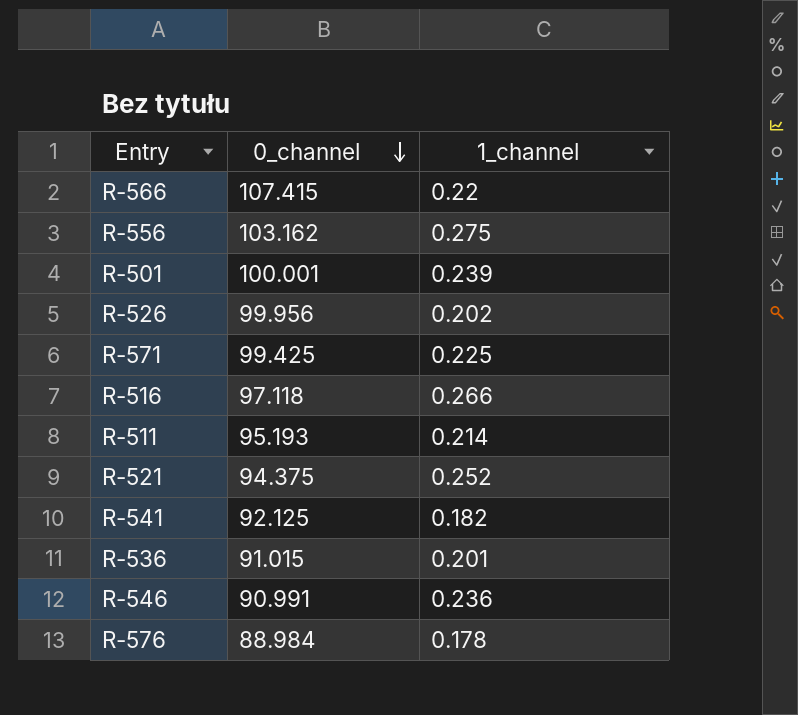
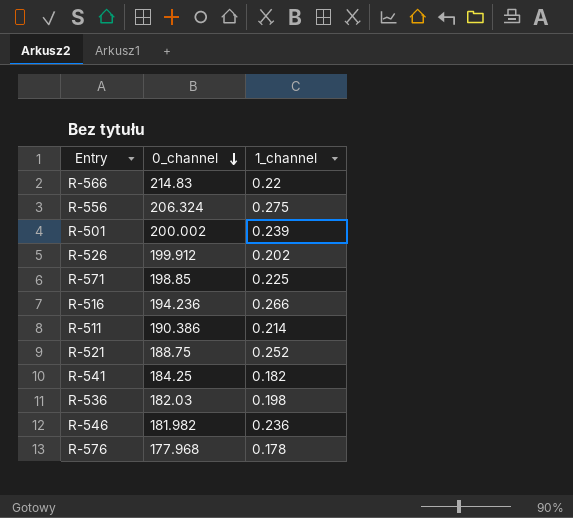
R-566 | 0_channel: 107.415 -> 214.83
R-556 | 0_channel: 103.162 -> 206.324
R-501 | 0_channel: 100.001 -> 200.002
R-526 | 0_channel: 99.956 -> 199.912
R-571 | 0_channel: 99.425 -> 198.85
R-516 | 0_channel: 97.118 -> 194.236
R-511 | 0_channel: 95.193 -> 190.386
R-521 | 0_channel: 94.375 -> 188.75
R-541 | 0_channel: 92.125 -> 184.25
R-536 | 0_channel: 91.015 -> 182.03
R-536 | 1_channel: 0.201 -> 0.198
R-546 | 0_channel: 90.991 -> 181.982
R-576 | 0_channel: 88.984 -> 177.968

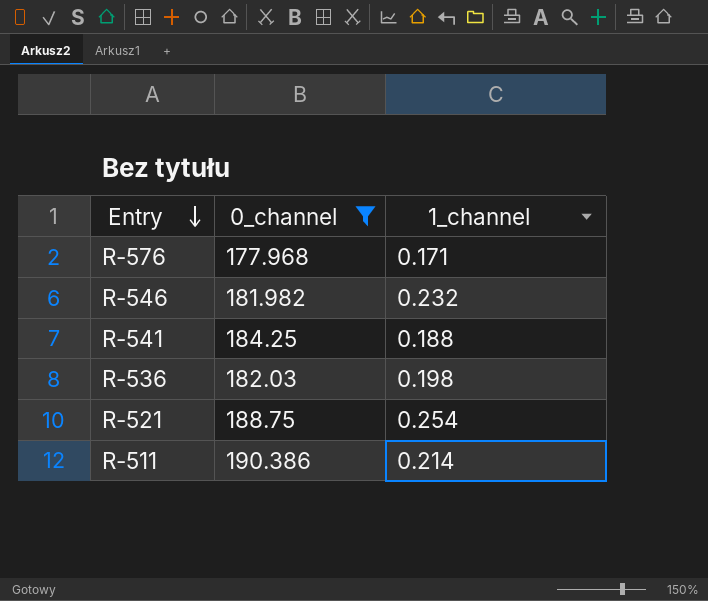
filter: none -> 0_channel <= 190.386
row order: 0_channel descending -> Entry descending
R-576 | 1_channel: 0.178 -> 0.171
R-546 | 1_channel: 0.236 -> 0.232
R-541 | 1_channel: 0.182 -> 0.188
R-521 | 1_channel: 0.252 -> 0.254

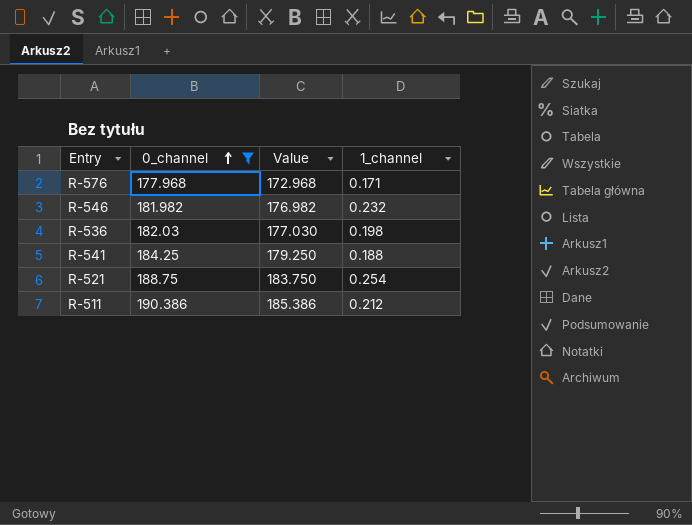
row order: Entry descending -> 0_channel ascending
column Value | formula: none -> [0_channel] - 5
R-511 | 1_channel: 0.214 -> 0.212

